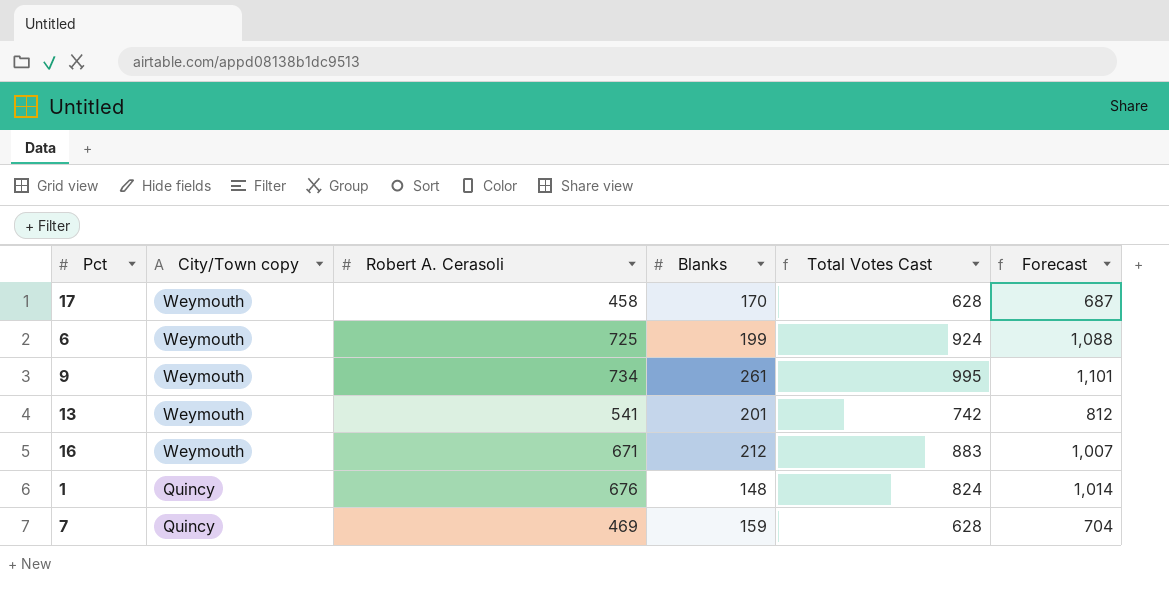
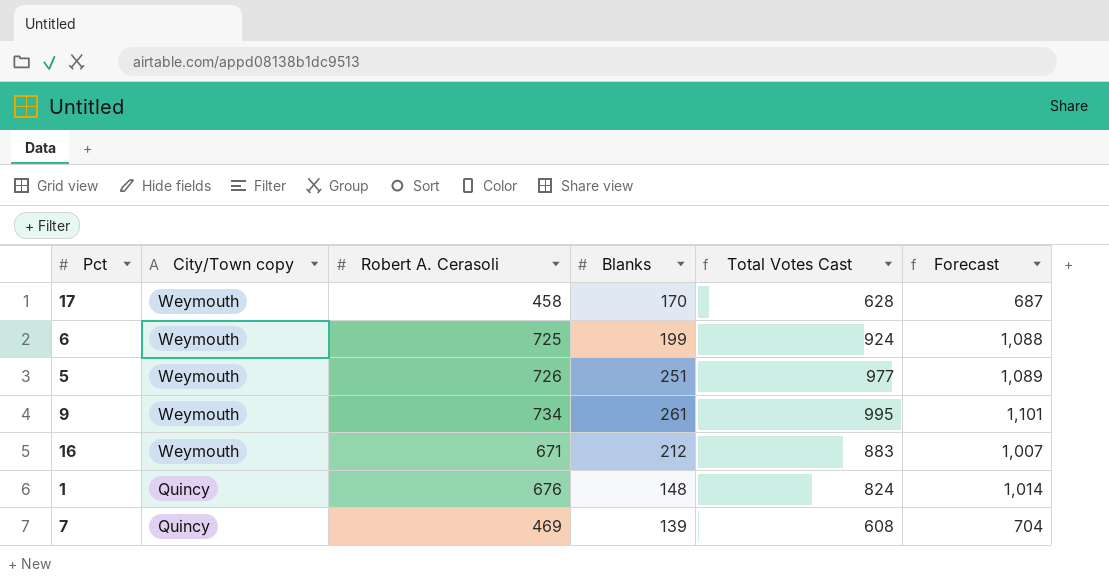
row 13: Weymouth | 541 | 201 | 742 | 812 -> none
row 5: none -> Weymouth | 726 | 251 | 977 | 1,089
7 | Blanks: 159 -> 139
7 | Total Votes Cast: 628 -> 608

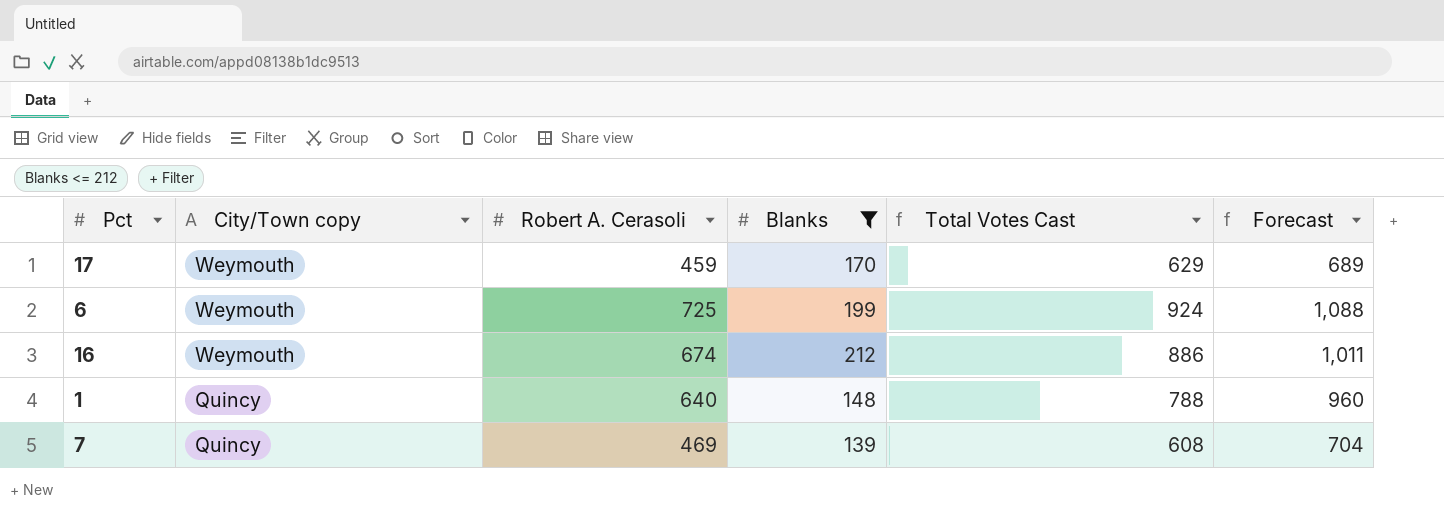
filter: none -> Blanks <= 212
17 | Robert A. Cerasoli: 458 -> 459
17 | Total Votes Cast: 628 -> 629
17 | Forecast: 687 -> 689
16 | Robert A. Cerasoli: 671 -> 674
16 | Total Votes Cast: 883 -> 886
16 | Forecast: 1,007 -> 1,011
1 | Robert A. Cerasoli: 676 -> 640
1 | Total Votes Cast: 824 -> 788
1 | Forecast: 1,014 -> 960

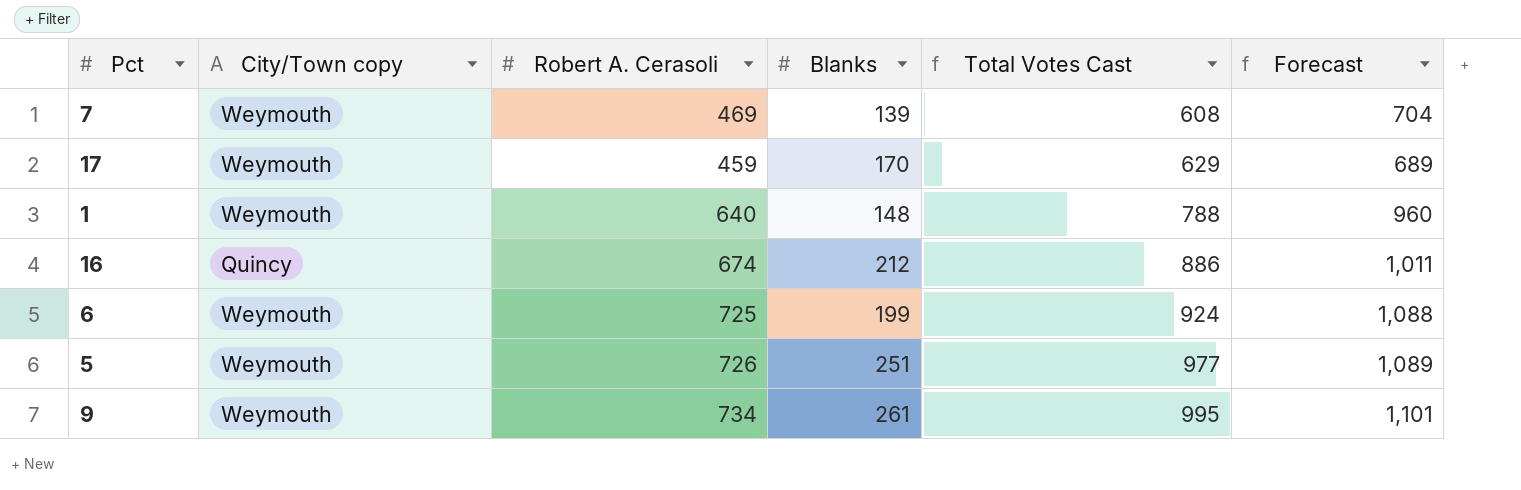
filter: Blanks <= 212 -> none
row order: City/Town copy descending -> Total Votes Cast ascending
7 | City/Town copy: Quincy -> Weymouth
1 | City/Town copy: Quincy -> Weymouth
16 | City/Town copy: Weymouth -> Quincy

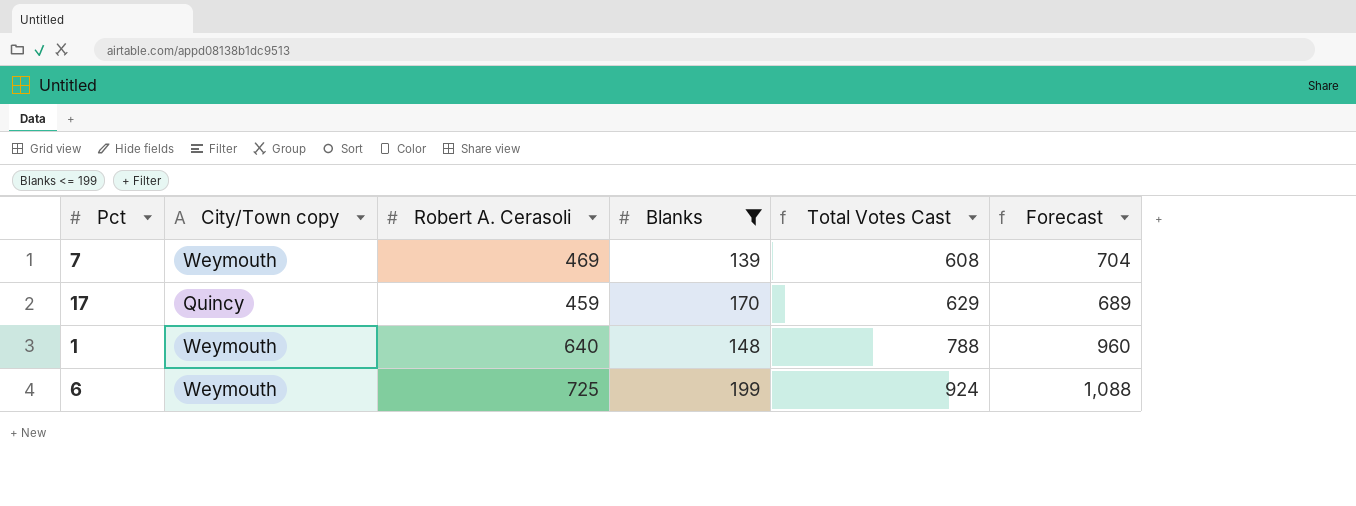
filter: none -> Blanks <= 199
17 | City/Town copy: Weymouth -> Quincy

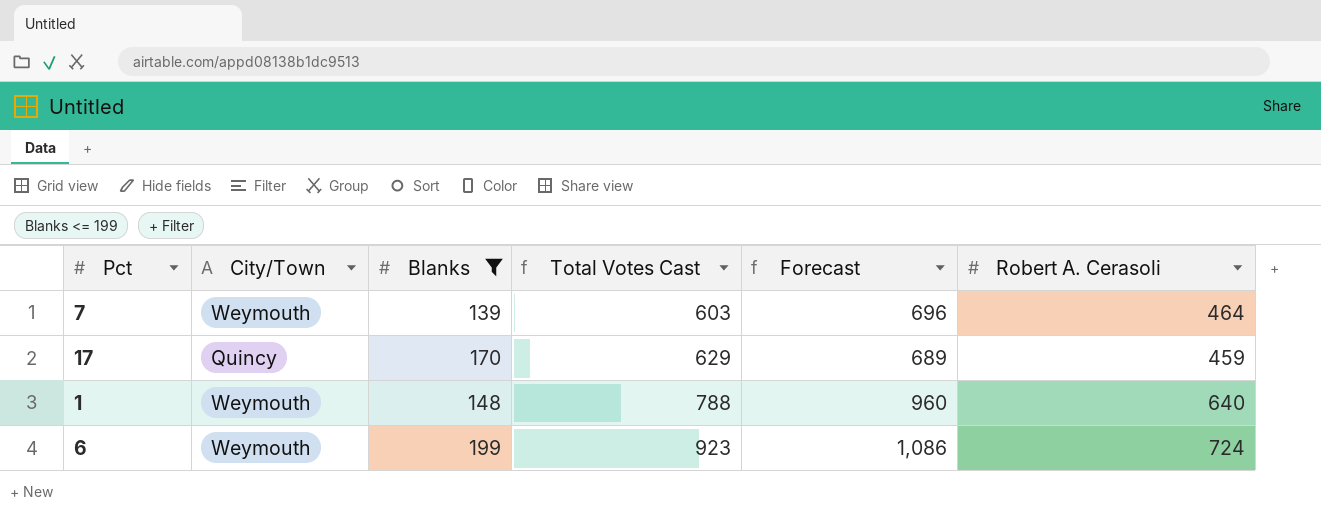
column name: City/Town copy -> City/Town
column Robert A. Cerasoli | position: 3 -> 6
7 | Total Votes Cast: 608 -> 603
7 | Forecast: 704 -> 696
7 | Robert A. Cerasoli: 469 -> 464
6 | Total Votes Cast: 924 -> 923
6 | Forecast: 1,088 -> 1,086
6 | Robert A. Cerasoli: 725 -> 724

